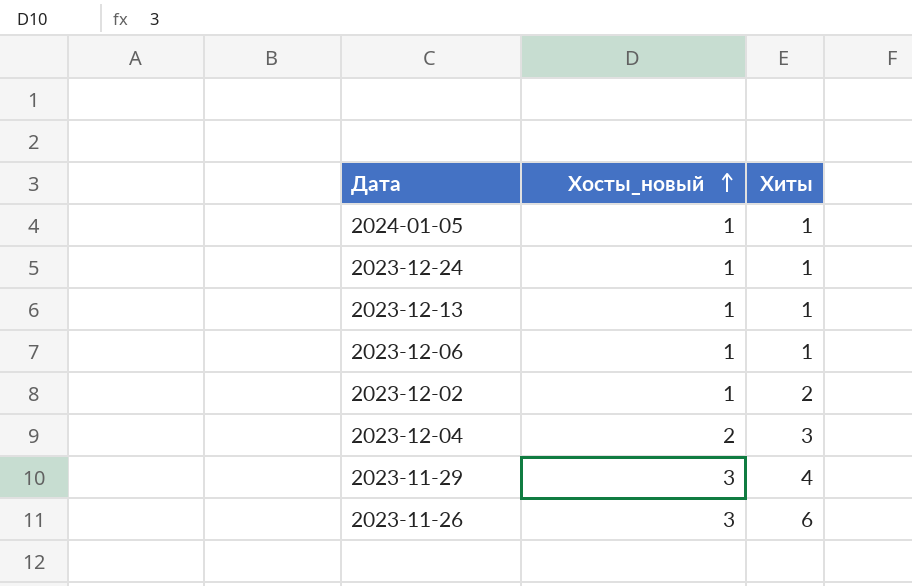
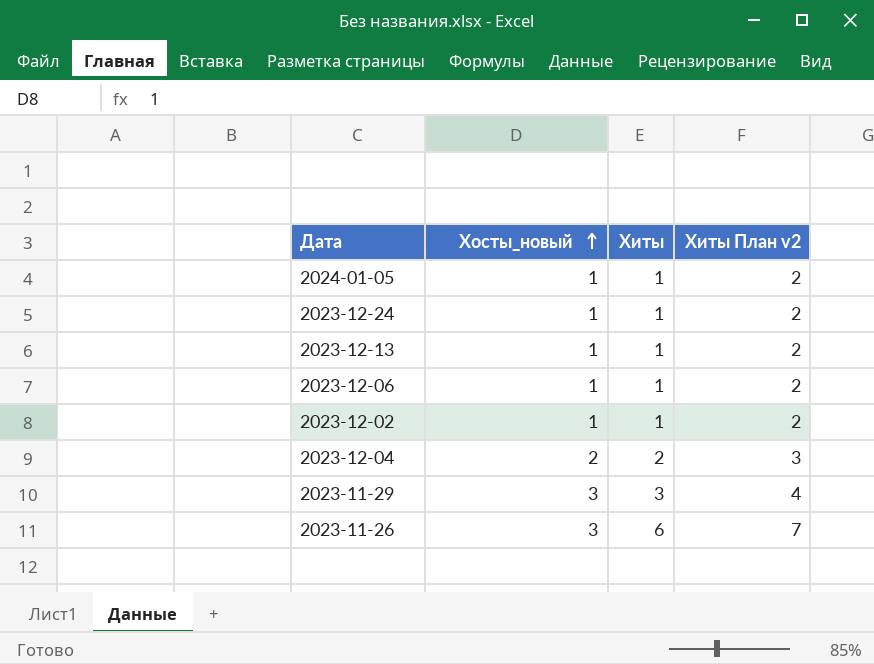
column Хиты План v2 | formula: none -> [Хиты] + 1
2023-12-02 | Хиты: 2 -> 1
2023-12-04 | Хиты: 3 -> 2
2023-11-29 | Хиты: 4 -> 3

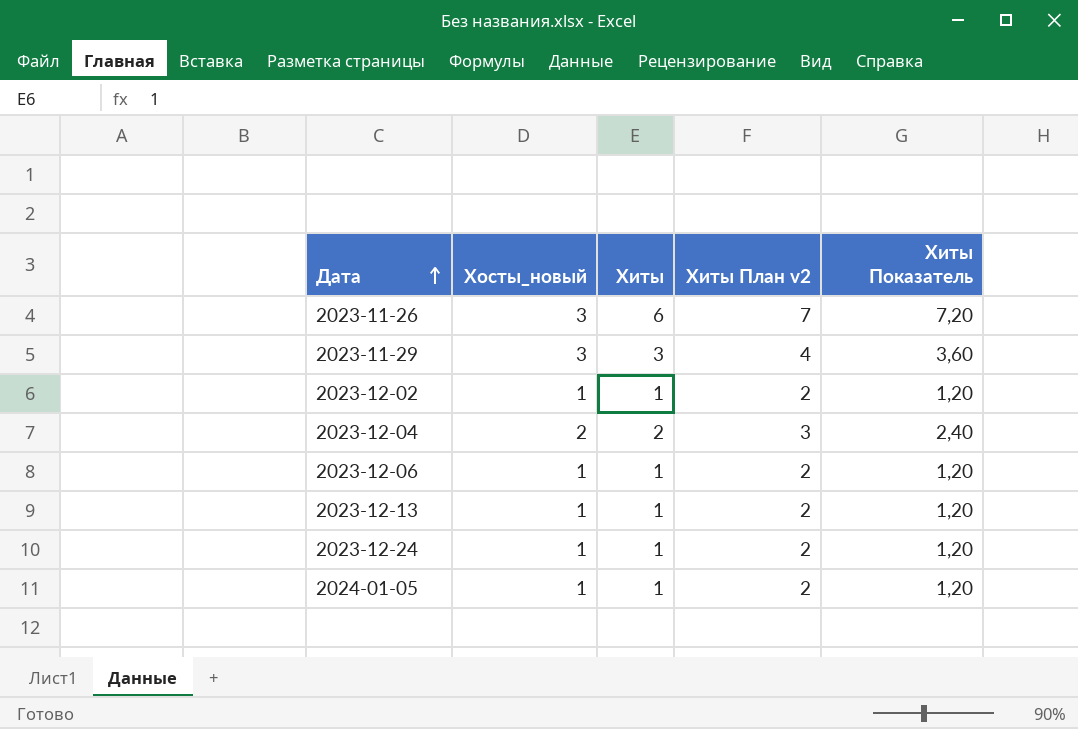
row order: Хосты_новый ascending -> Дата ascending
column Хиты Показатель | formula: none -> [Хиты] * 1,2

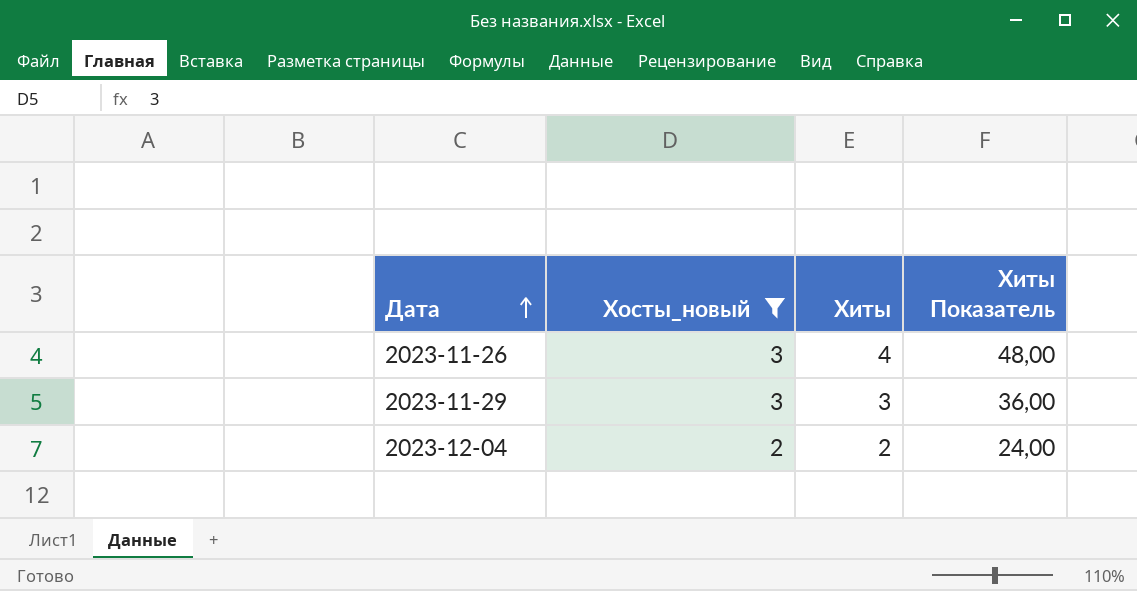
filter: none -> Хосты_новый != 1
column Хиты План v2 | formula: [Хиты] + 1 -> none
column Хиты Показатель | formula: [Хиты] * 1,2 -> [Хиты] * 12
2023-11-26 | Хиты: 6 -> 4

